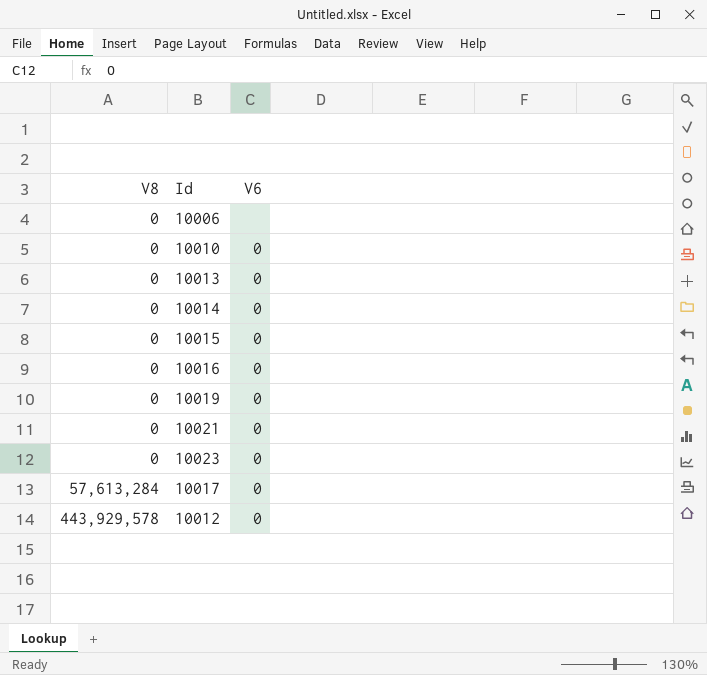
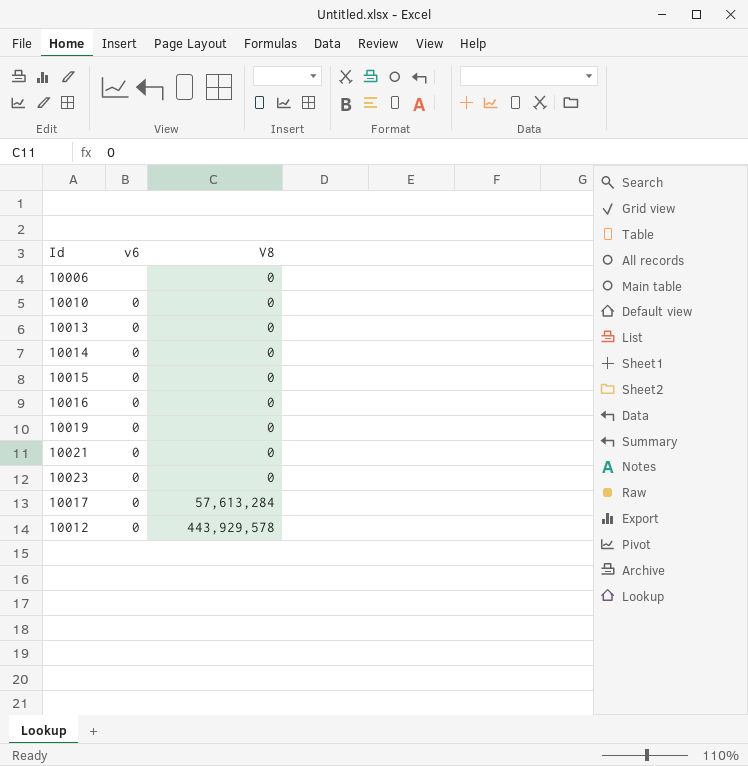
column name: V6 -> v6
column V8 | position: 1 -> 3

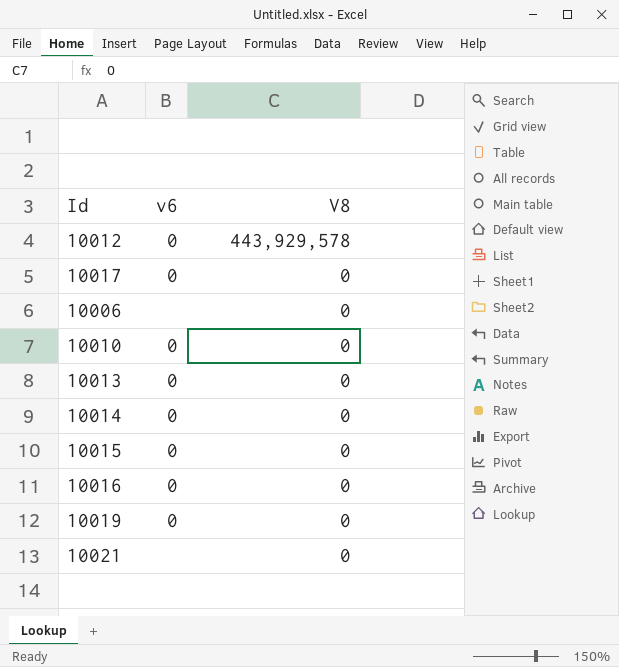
row order: V8 ascending -> V8 descending
row 10023: 0 | 0 -> none
10017 | V8: 57,613,284 -> 0
10021 | v6: 0 -> none

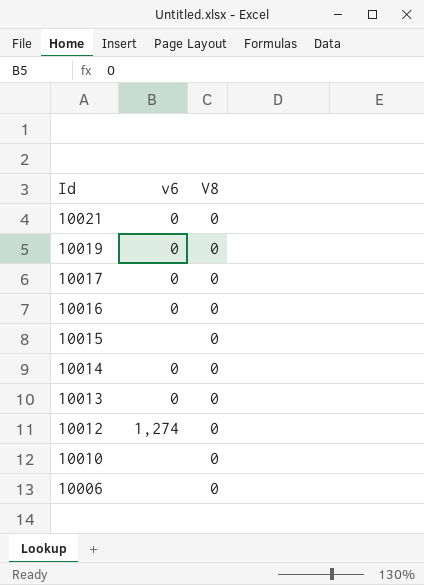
row order: V8 descending -> Id descending
10021 | v6: none -> 0
10015 | v6: 0 -> none
10012 | v6: 0 -> 1,274
10012 | V8: 443,929,578 -> 0
10010 | v6: 0 -> none

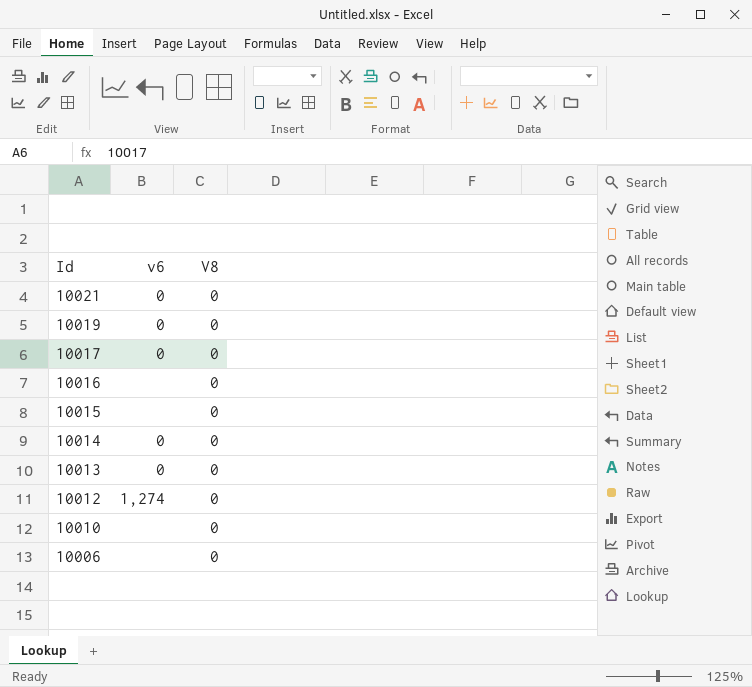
10016 | v6: 0 -> none

